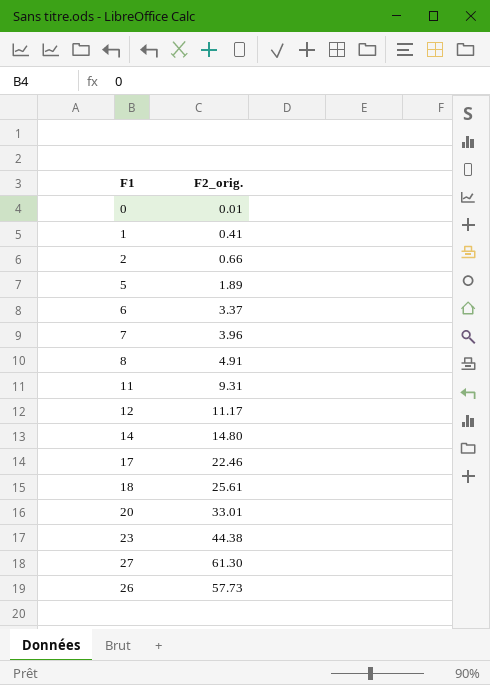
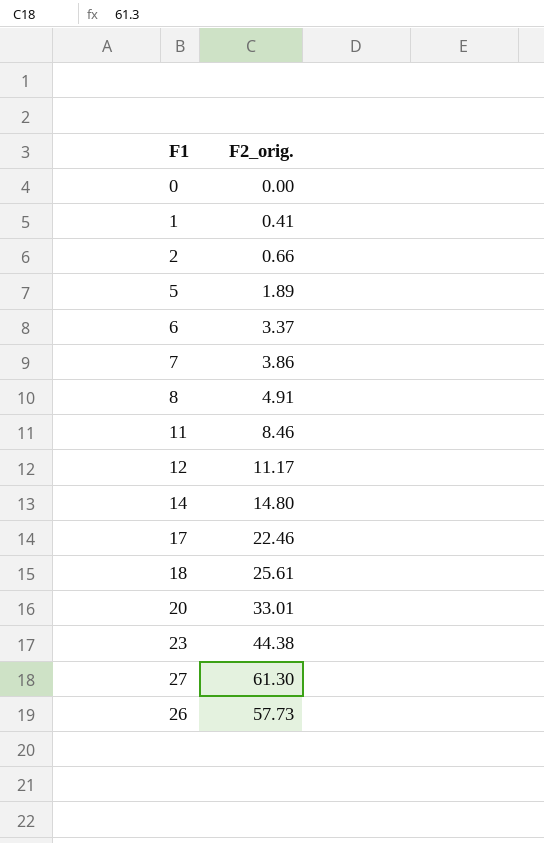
0 | F2_orig.: 0.01 -> 0.00
7 | F2_orig.: 3.96 -> 3.86
11 | F2_orig.: 9.31 -> 8.46

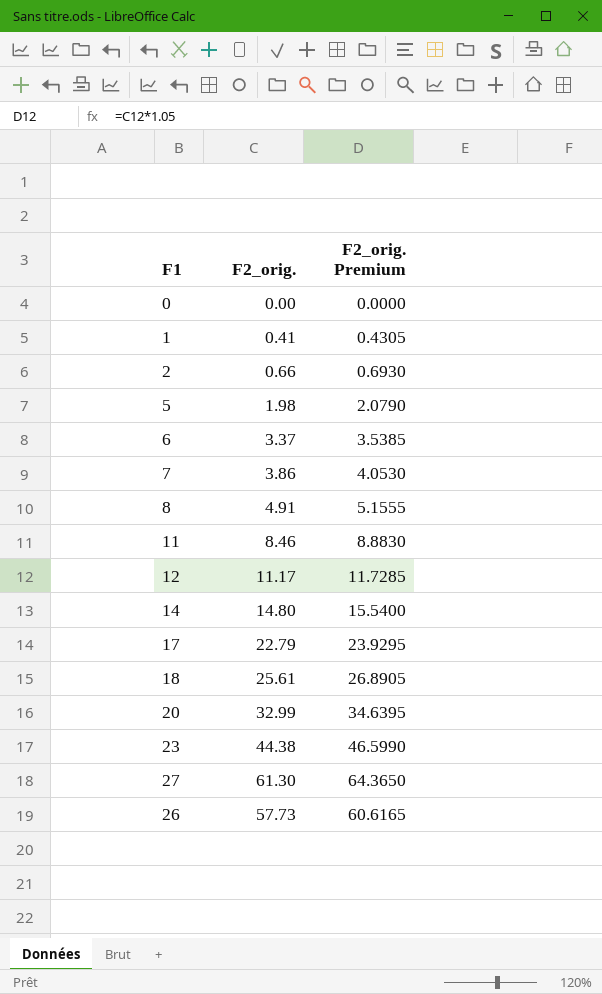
column F2_orig. Premium | formula: none -> [F2_orig.] * 1.05
5 | F2_orig.: 1.89 -> 1.98
17 | F2_orig.: 22.46 -> 22.79
20 | F2_orig.: 33.01 -> 32.99

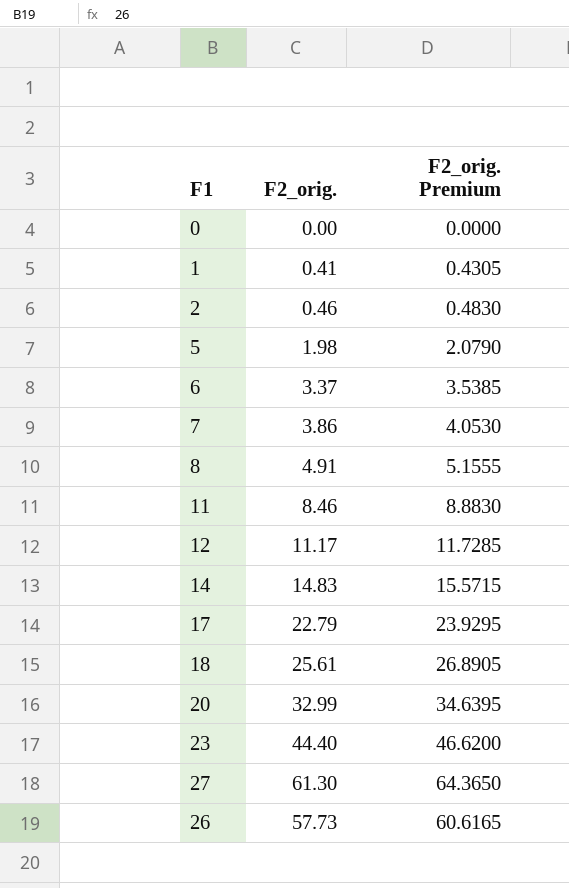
2 | F2_orig.: 0.66 -> 0.46
2 | F2_orig. Premium: 0.6930 -> 0.4830
14 | F2_orig.: 14.80 -> 14.83
14 | F2_orig. Premium: 15.5400 -> 15.5715
23 | F2_orig.: 44.38 -> 44.40
23 | F2_orig. Premium: 46.5990 -> 46.6200

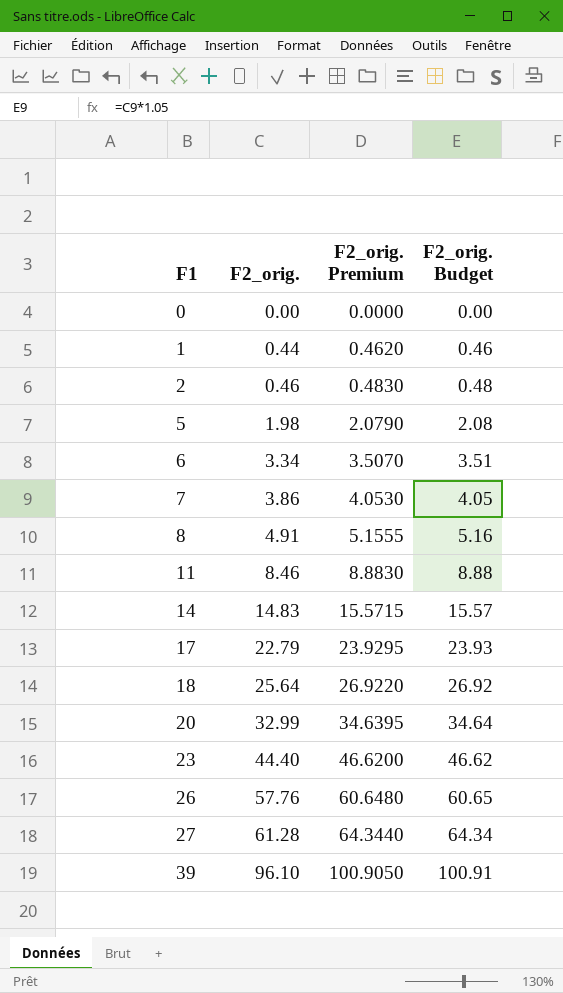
row order: none -> F1 ascending
column F2_orig. Budget | formula: none -> [F2_orig.] * 1.05
row 12: 11.17 | 11.7285 -> none
1 | F2_orig.: 0.41 -> 0.44
1 | F2_orig. Premium: 0.4305 -> 0.4620
6 | F2_orig.: 3.37 -> 3.34
6 | F2_orig. Premium: 3.5385 -> 3.5070
18 | F2_orig.: 25.61 -> 25.64
18 | F2_orig. Premium: 26.8905 -> 26.9220
26 | F2_orig.: 57.73 -> 57.76
26 | F2_orig. Premium: 60.6165 -> 60.6480
27 | F2_orig.: 61.30 -> 61.28
27 | F2_orig. Premium: 64.3650 -> 64.3440
row 39: none -> 96.10 | 100.9050 | 100.91

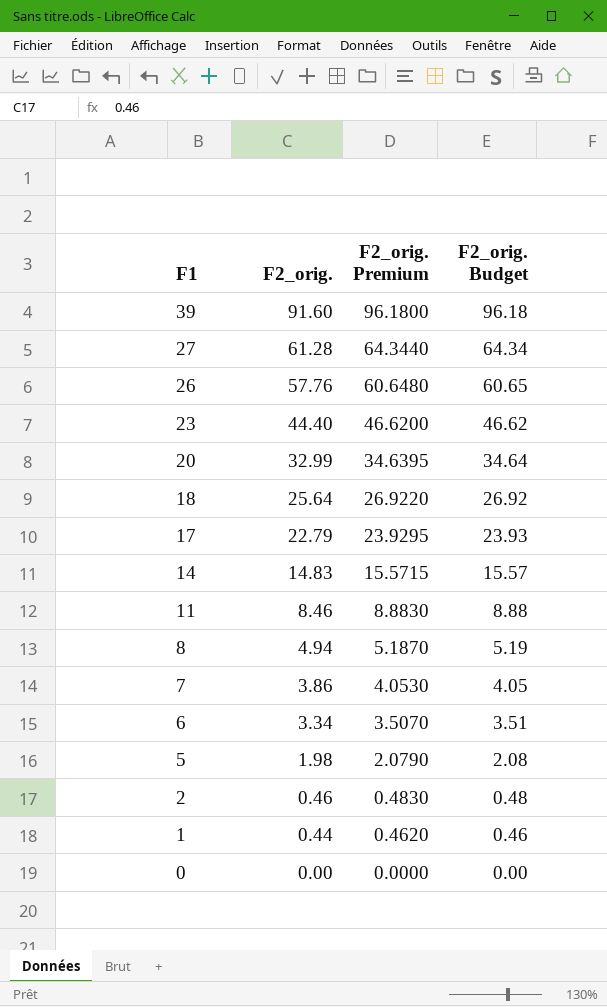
row order: F1 ascending -> F1 descending
39 | F2_orig.: 96.10 -> 91.60
39 | F2_orig. Premium: 100.9050 -> 96.1800
39 | F2_orig. Budget: 100.91 -> 96.18
8 | F2_orig.: 4.91 -> 4.94
8 | F2_orig. Premium: 5.1555 -> 5.1870
8 | F2_orig. Budget: 5.16 -> 5.19

